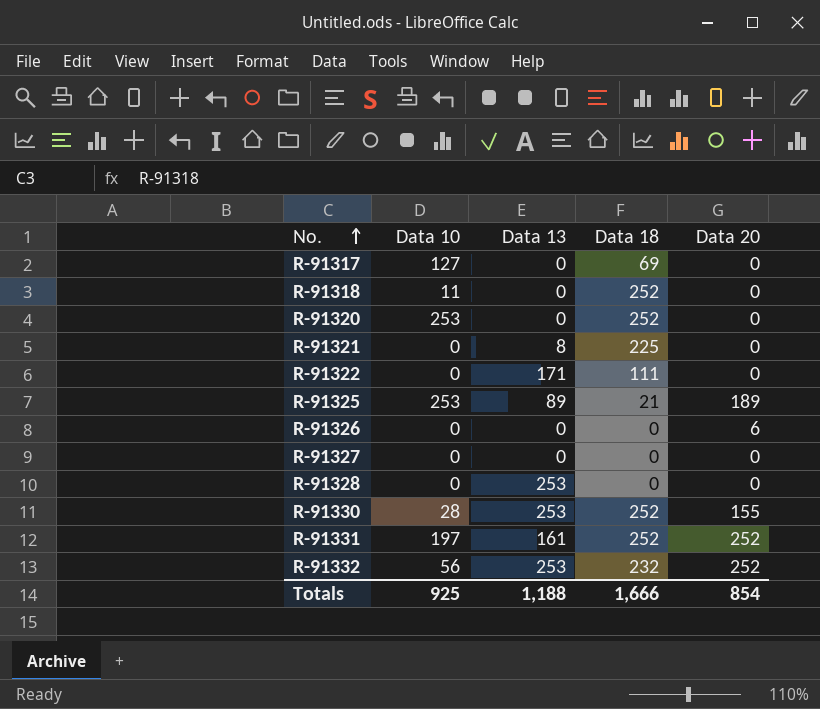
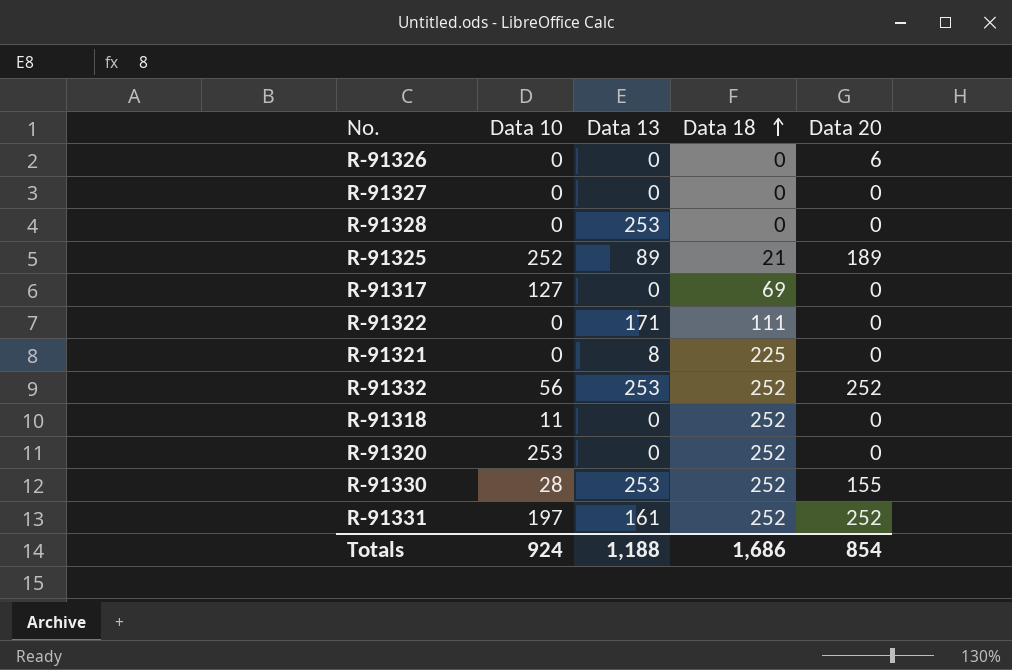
row order: No. ascending -> Data 18 ascending
R-91325 | Data 10: 253 -> 252
R-91332 | Data 18: 232 -> 252
Totals | Data 10: 925 -> 924
Totals | Data 18: 1,666 -> 1,686

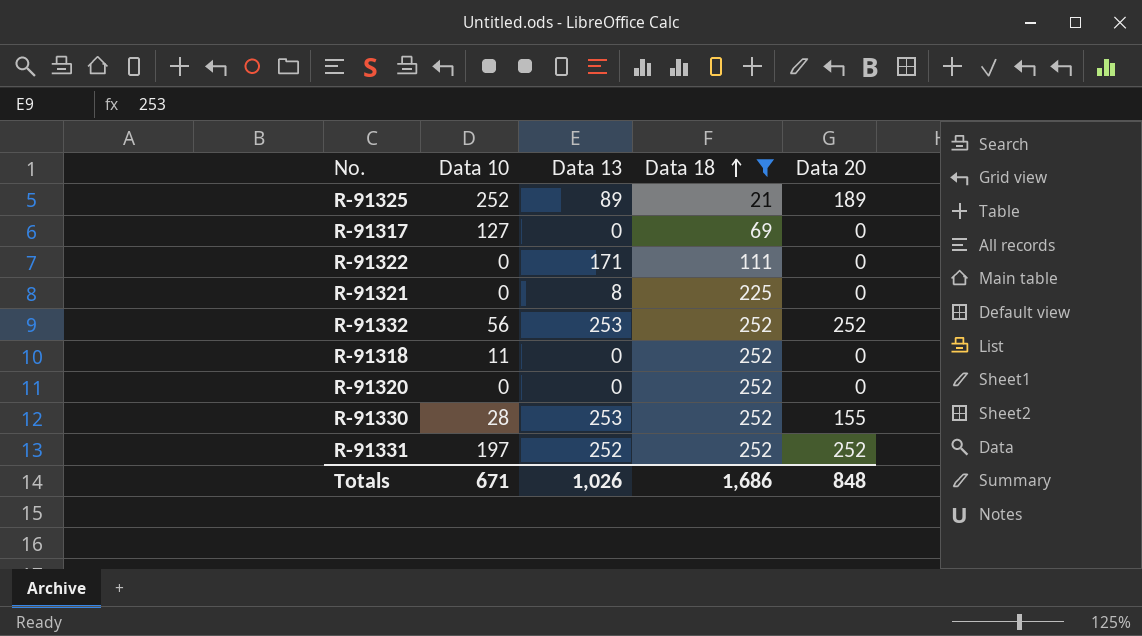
filter: none -> Data 18 != 0
R-91320 | Data 10: 253 -> 0
R-91331 | Data 13: 161 -> 252
Totals | Data 10: 924 -> 671
Totals | Data 13: 1,188 -> 1,026
Totals | Data 20: 854 -> 848

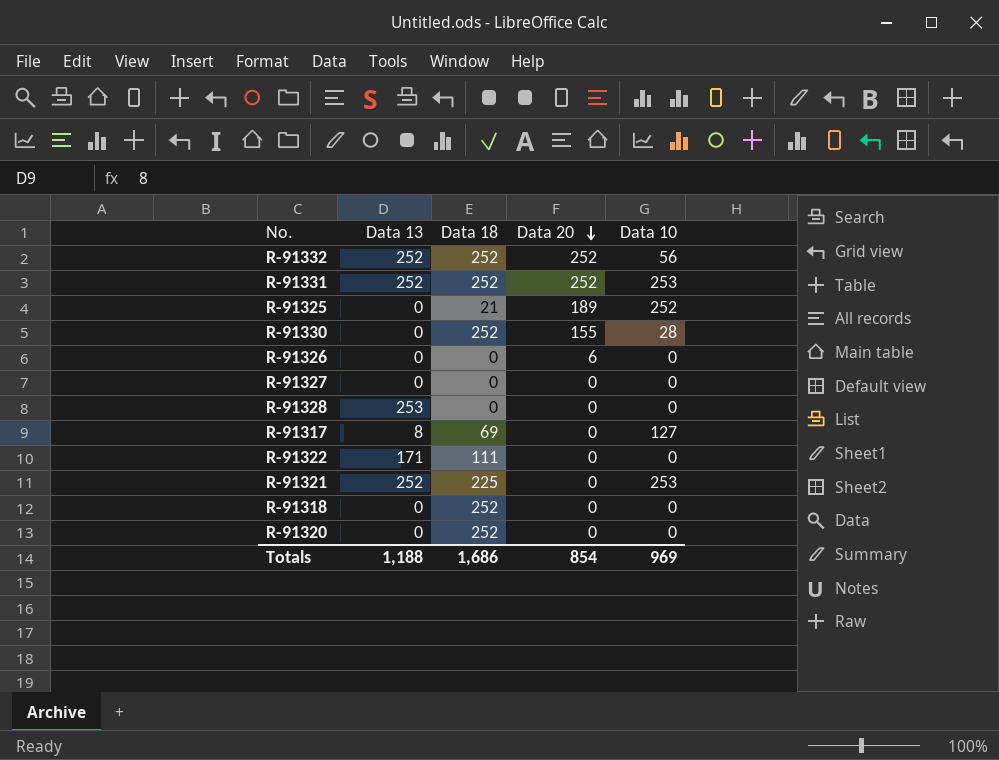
filter: Data 18 != 0 -> none
row order: Data 18 ascending -> Data 20 descending
column Data 10 | position: 2 -> 5
R-91332 | Data 13: 253 -> 252
R-91331 | Data 10: 197 -> 253
R-91325 | Data 13: 89 -> 0
R-91330 | Data 13: 253 -> 0
R-91317 | Data 13: 0 -> 8
R-91321 | Data 13: 8 -> 252
R-91321 | Data 10: 0 -> 253
R-91318 | Data 10: 11 -> 0
Totals | Data 13: 1,026 -> 1,188
Totals | Data 20: 848 -> 854
Totals | Data 10: 671 -> 969

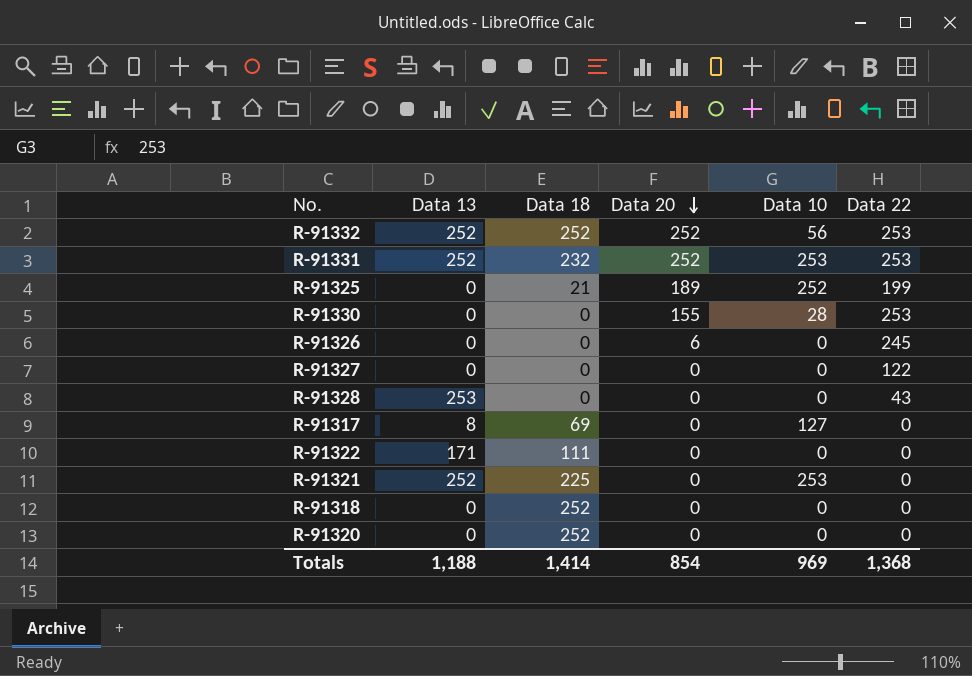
column Data 22 | position: none -> 6
R-91331 | Data 18: 252 -> 232
R-91330 | Data 18: 252 -> 0
Totals | Data 18: 1,686 -> 1,414

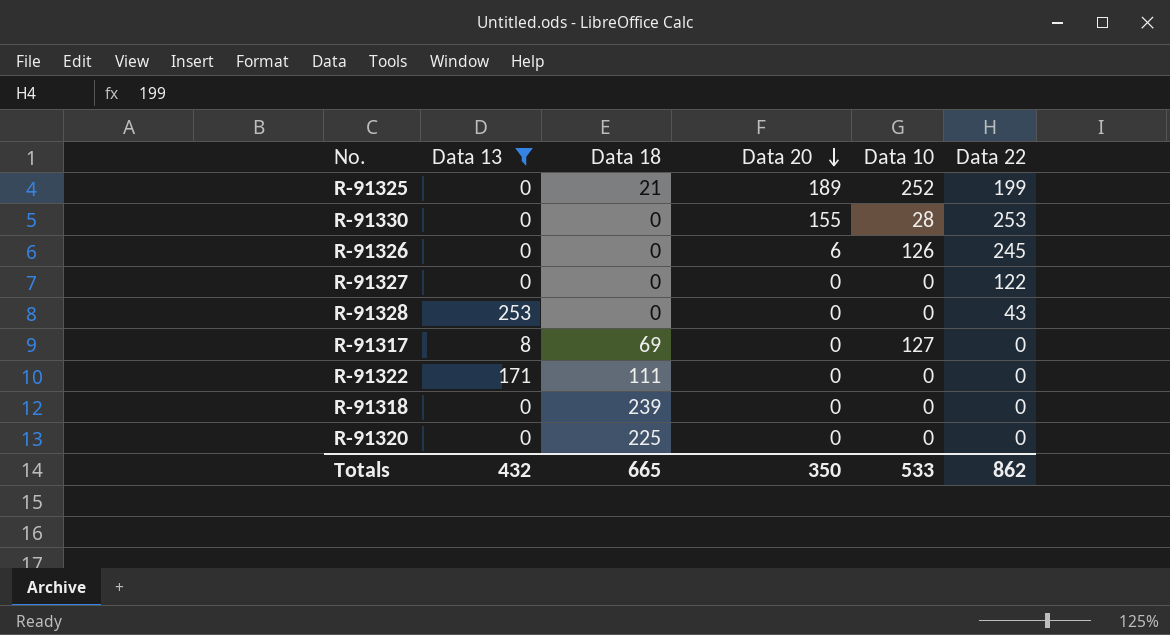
filter: none -> Data 13 != 252
R-91326 | Data 10: 0 -> 126
R-91318 | Data 18: 252 -> 239
R-91320 | Data 18: 252 -> 225
Totals | Data 13: 1,188 -> 432
Totals | Data 18: 1,414 -> 665
Totals | Data 20: 854 -> 350
Totals | Data 10: 969 -> 533
Totals | Data 22: 1,368 -> 862

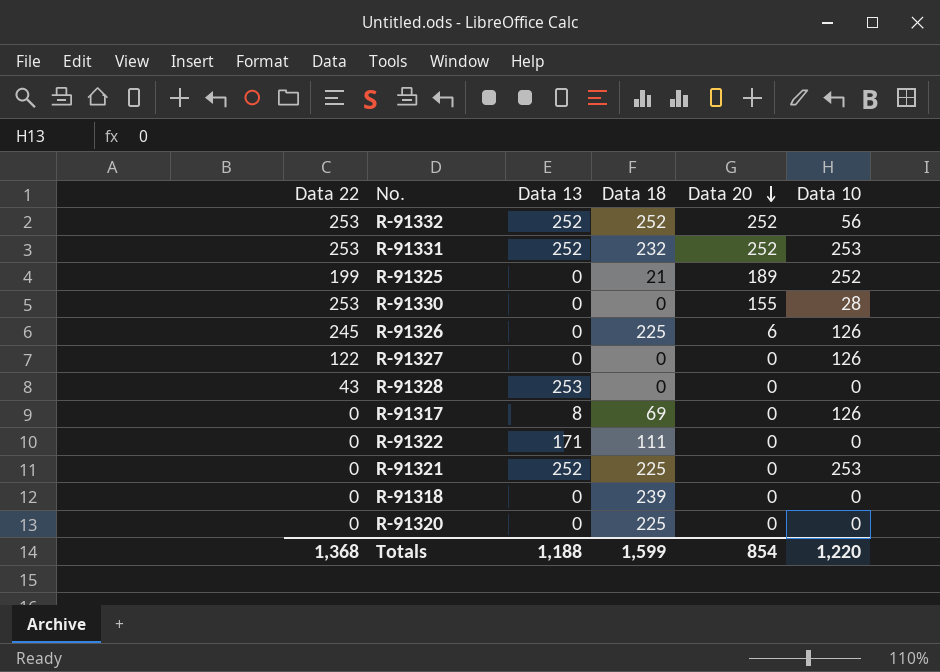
filter: Data 13 != 252 -> none
column Data 22 | position: 6 -> 1
R-91326 | Data 18: 0 -> 225
R-91327 | Data 10: 0 -> 126
R-91317 | Data 10: 127 -> 126
Totals | Data 22: 862 -> 1,368
Totals | Data 13: 432 -> 1,188
Totals | Data 18: 665 -> 1,599
Totals | Data 20: 350 -> 854
Totals | Data 10: 533 -> 1,220

